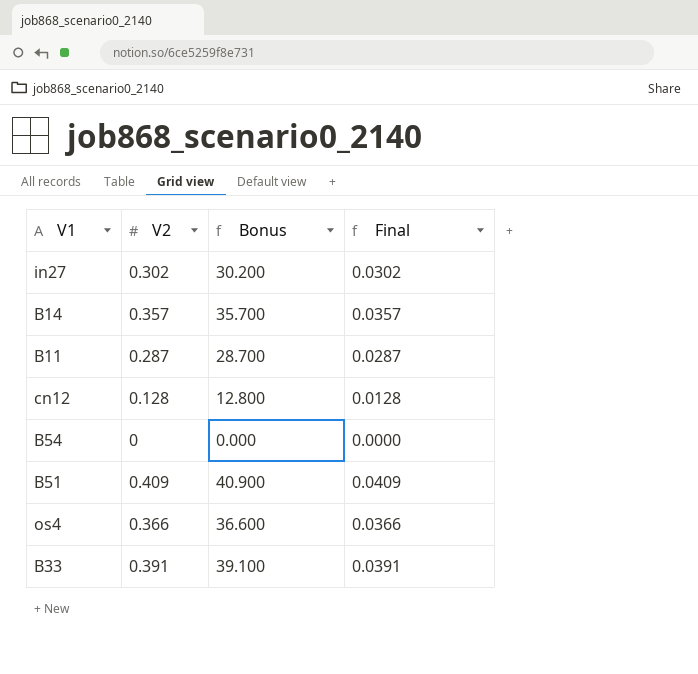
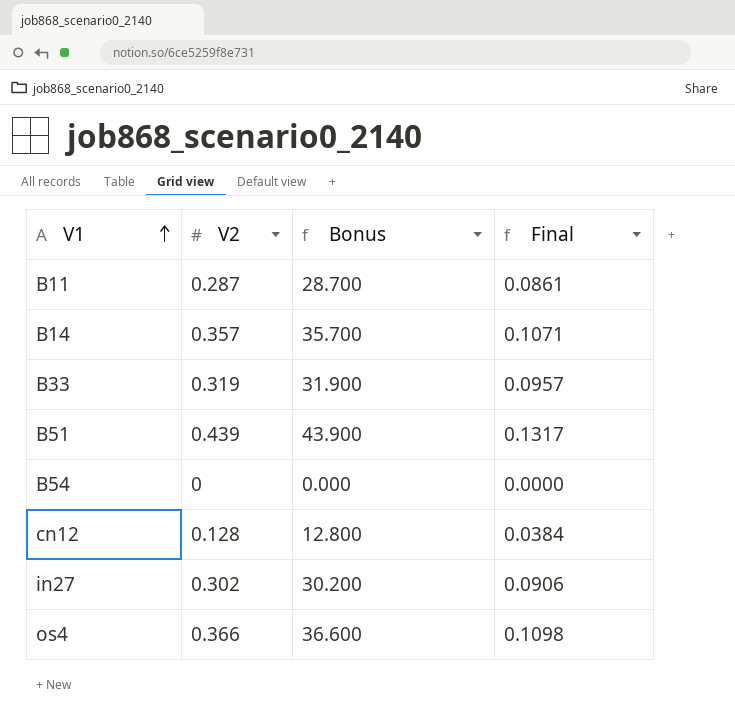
row order: none -> V1 ascending
column Final | formula: [V2] * 0.1 -> [V2] * 0.3
B33 | V2: 0.391 -> 0.319
B33 | Bonus: 39.100 -> 31.900
B51 | V2: 0.409 -> 0.439
B51 | Bonus: 40.900 -> 43.900

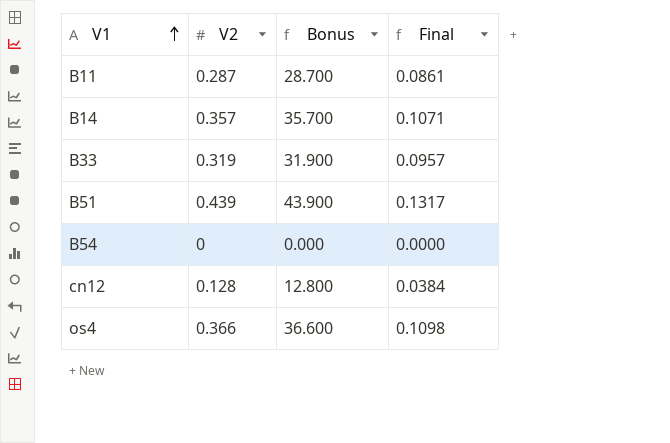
row in27: 0.302 | 30.200 | 0.0906 -> none

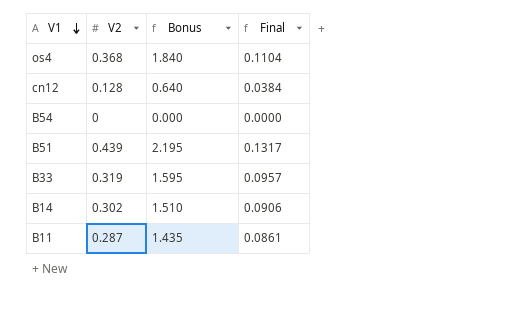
row order: V1 ascending -> V1 descending
column Bonus | formula: [V2] * 100 -> [V2] * 5
os4 | V2: 0.366 -> 0.368
os4 | Final: 0.1098 -> 0.1104
B14 | V2: 0.357 -> 0.302
B14 | Final: 0.1071 -> 0.0906

